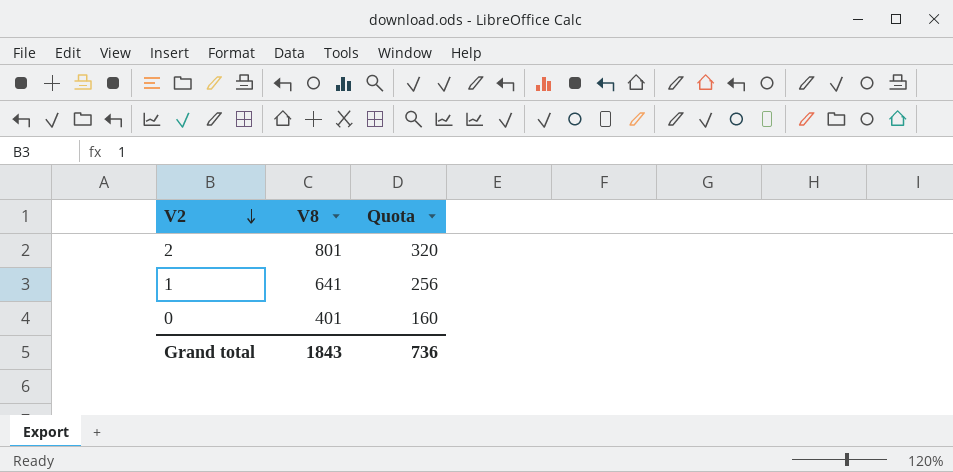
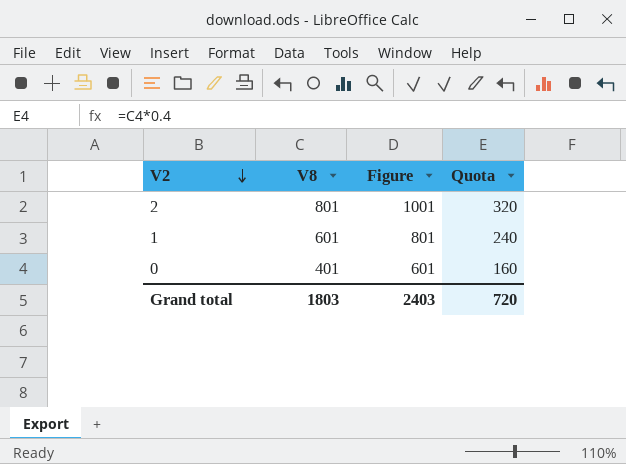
column Figure | formula: none -> [V8] + 200
1 | V8: 641 -> 601
1 | Quota: 256 -> 240
Grand total | V8: 1843 -> 1803
Grand total | Quota: 736 -> 720

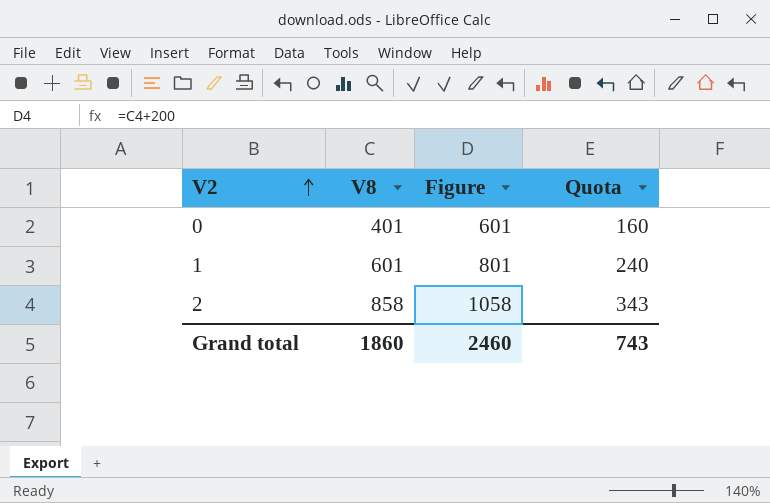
row order: V2 descending -> V2 ascending
2 | V8: 801 -> 858
2 | Figure: 1001 -> 1058
2 | Quota: 320 -> 343
Grand total | V8: 1803 -> 1860
Grand total | Figure: 2403 -> 2460
Grand total | Quota: 720 -> 743

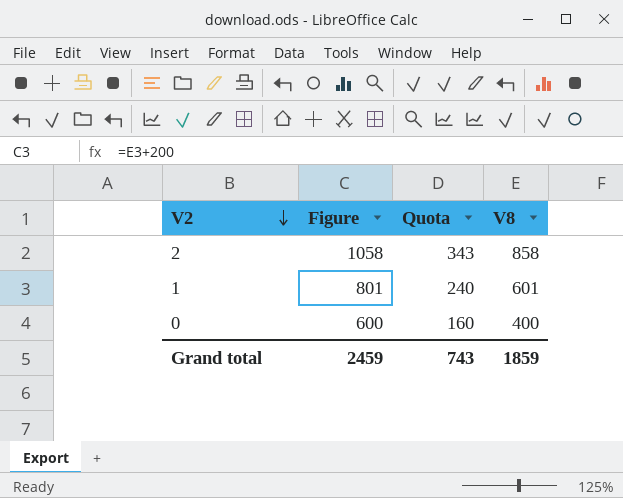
row order: V2 ascending -> V2 descending
column V8 | position: 2 -> 4
0 | Figure: 601 -> 600
0 | V8: 401 -> 400
Grand total | Figure: 2460 -> 2459
Grand total | V8: 1860 -> 1859

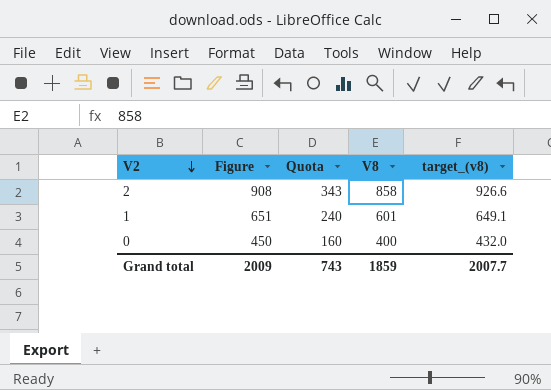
column Figure | formula: [V8] + 200 -> [V8] + 50
column target_(v8) | formula: none -> [V8] * 1.08
Grand total | Figure: 2459 -> 2009

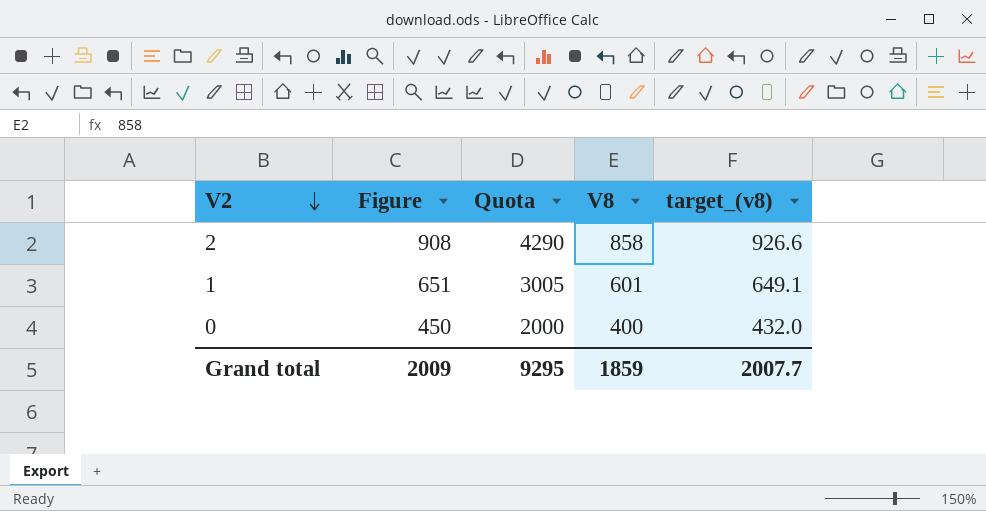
column Quota | formula: [V8] * 0.4 -> [V8] * 5
Grand total | Quota: 743 -> 9295

